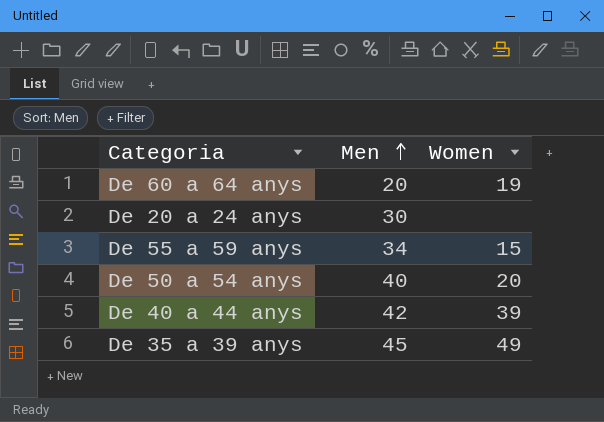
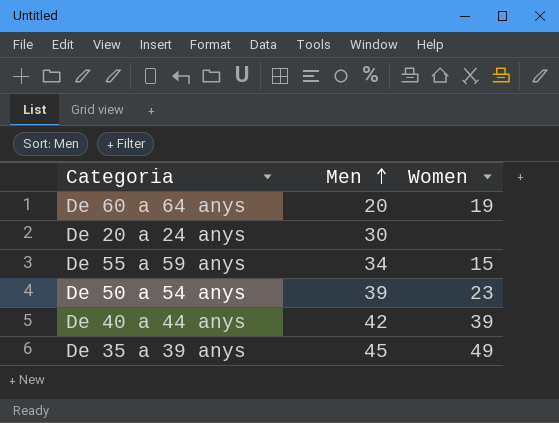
De 50 a 54 anys | Men: 40 -> 39
De 50 a 54 anys | Women: 20 -> 23

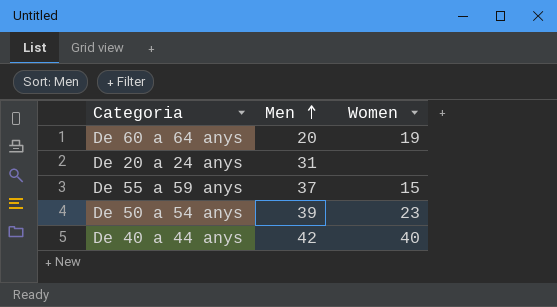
row De 35 a 39 anys: 45 | 49 -> none
De 20 a 24 anys | Men: 30 -> 31
De 55 a 59 anys | Men: 34 -> 37
De 40 a 44 anys | Women: 39 -> 40

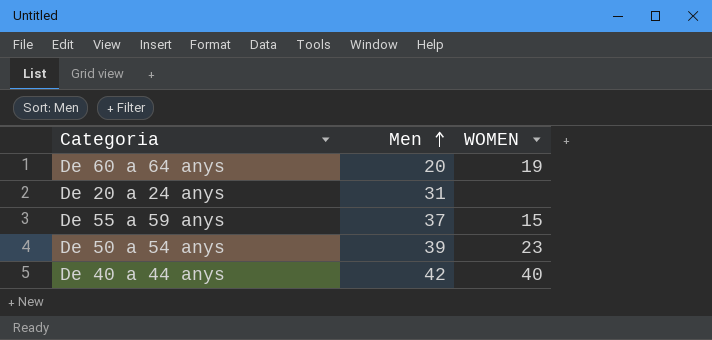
column name: Women -> WOMEN

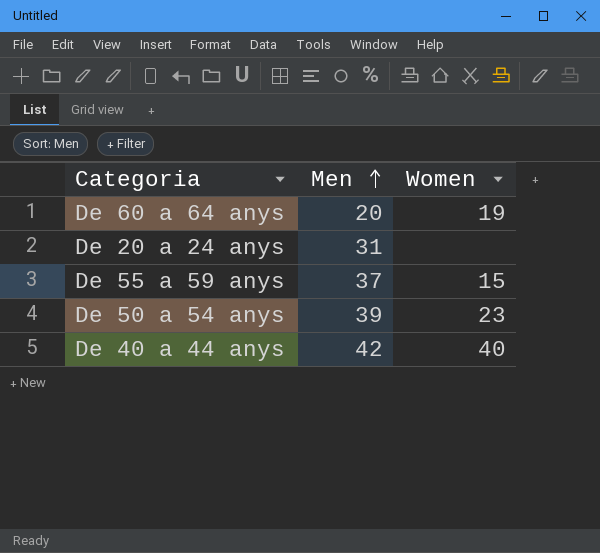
column name: WOMEN -> Women

